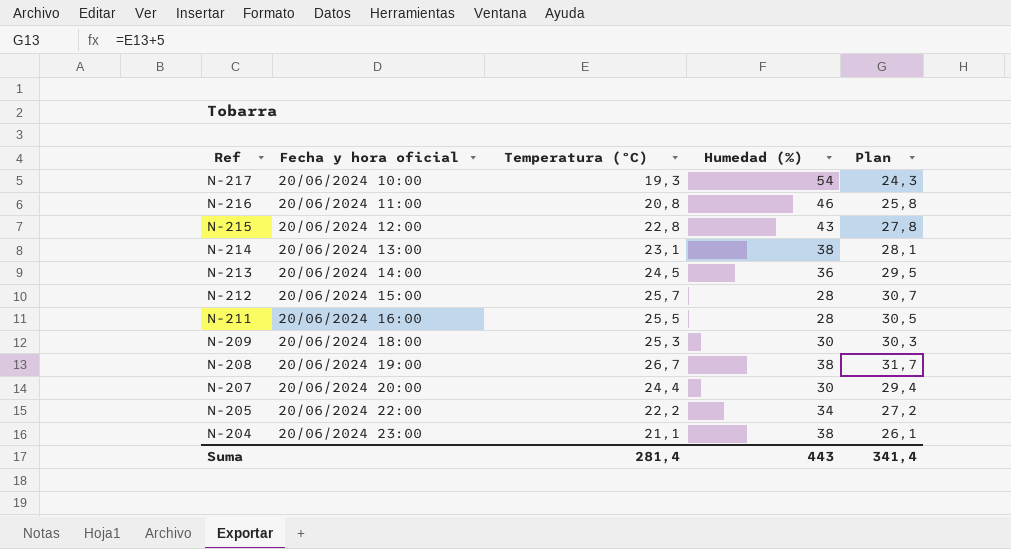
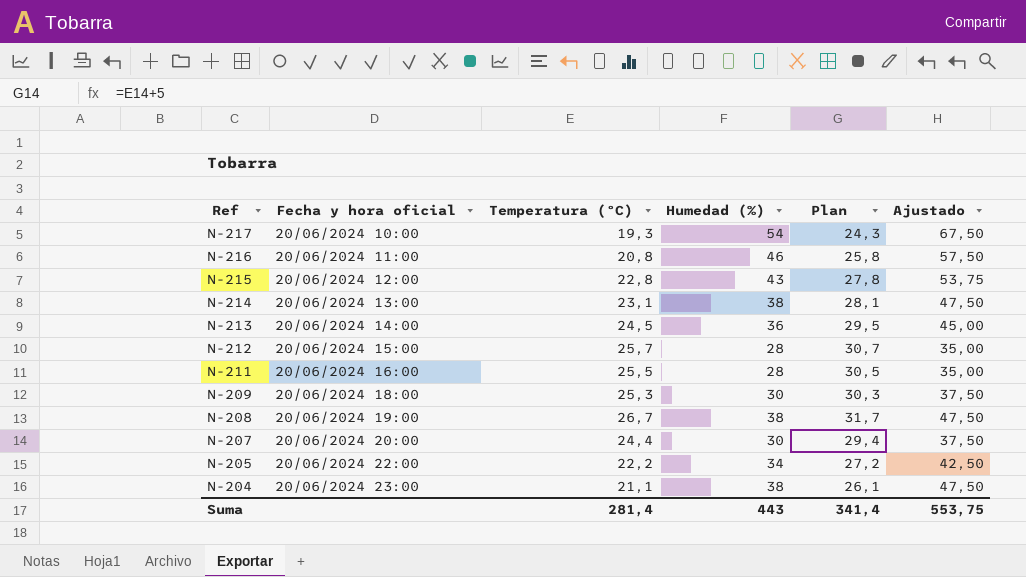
column Ajustado | formula: none -> [Humedad (%)] * 1,25

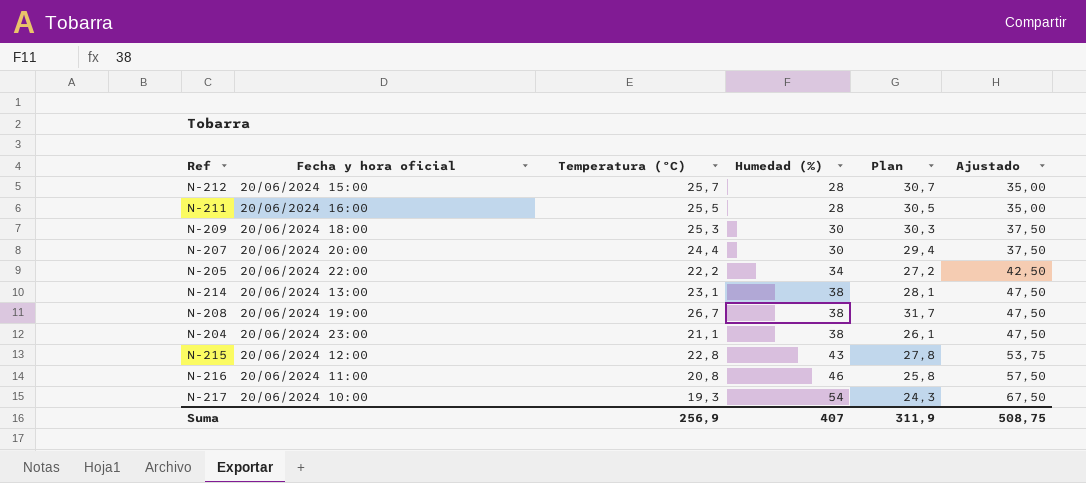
row order: Ref descending -> Humedad (%) ascending
row N-213: 20/06/2024 14:00 | 24,5 | 36 | 29,5 | 45,00 -> none
Suma | Temperatura (ºC): 281,4 -> 256,9
Suma | Humedad (%): 443 -> 407
Suma | Plan: 341,4 -> 311,9
Suma | Ajustado: 553,75 -> 508,75

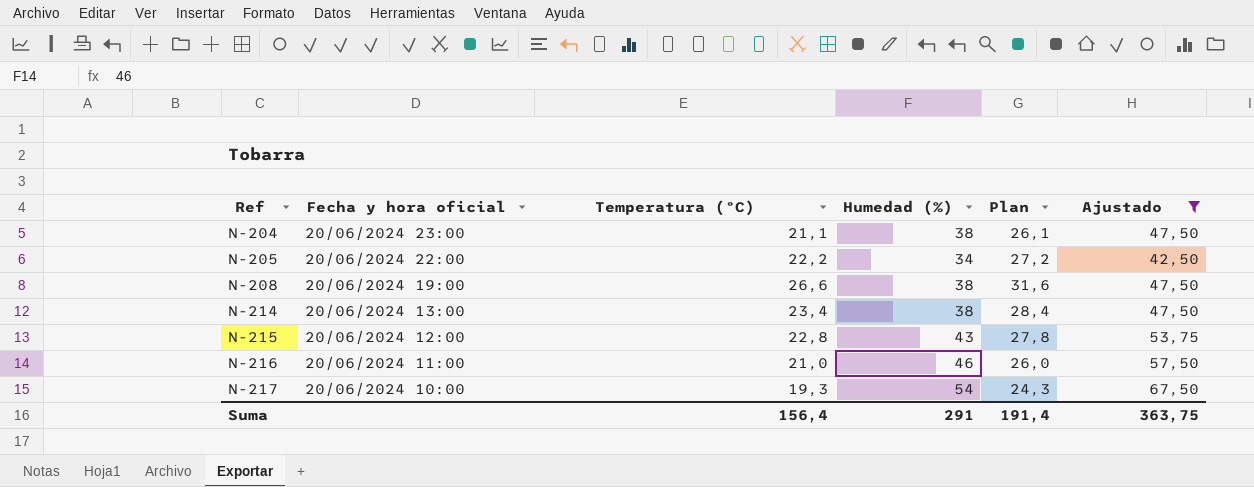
filter: none -> Ajustado >= 42,50
row order: Humedad (%) ascending -> Ref ascending
N-208 | Temperatura (ºC): 26,7 -> 26,6
N-208 | Plan: 31,7 -> 31,6
N-214 | Temperatura (ºC): 23,1 -> 23,4
N-214 | Plan: 28,1 -> 28,4
N-216 | Temperatura (ºC): 20,8 -> 21,0
N-216 | Plan: 25,8 -> 26,0
Suma | Temperatura (ºC): 256,9 -> 156,4
Suma | Humedad (%): 407 -> 291
Suma | Plan: 311,9 -> 191,4
Suma | Ajustado: 508,75 -> 363,75

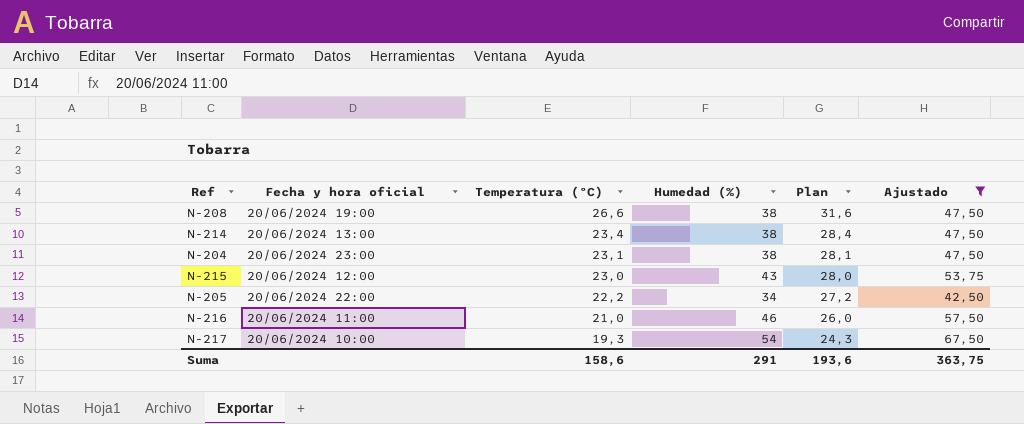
row order: Ref ascending -> Temperatura (ºC) descending
N-204 | Temperatura (ºC): 21,1 -> 23,1
N-204 | Plan: 26,1 -> 28,1
N-215 | Temperatura (ºC): 22,8 -> 23,0
N-215 | Plan: 27,8 -> 28,0
Suma | Temperatura (ºC): 156,4 -> 158,6
Suma | Plan: 191,4 -> 193,6

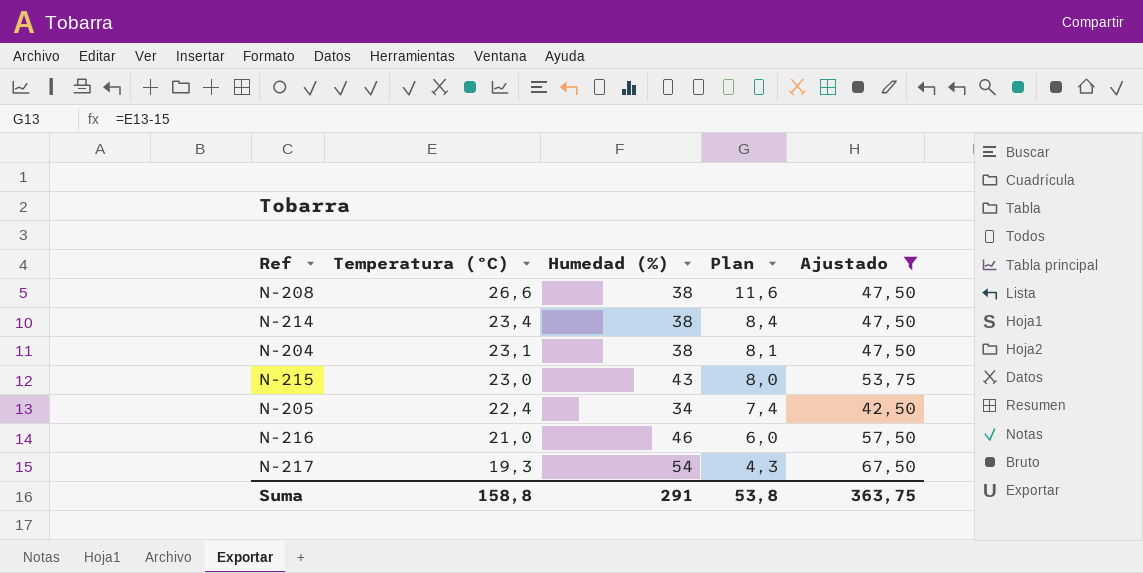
column Fecha y hora oficial | position: 2 -> none
column Plan | formula: [Temperatura (ºC)] + 5 -> [Temperatura (ºC)] - 15
N-205 | Temperatura (ºC): 22,2 -> 22,4
Suma | Temperatura (ºC): 158,6 -> 158,8
Suma | Plan: 193,6 -> 53,8

